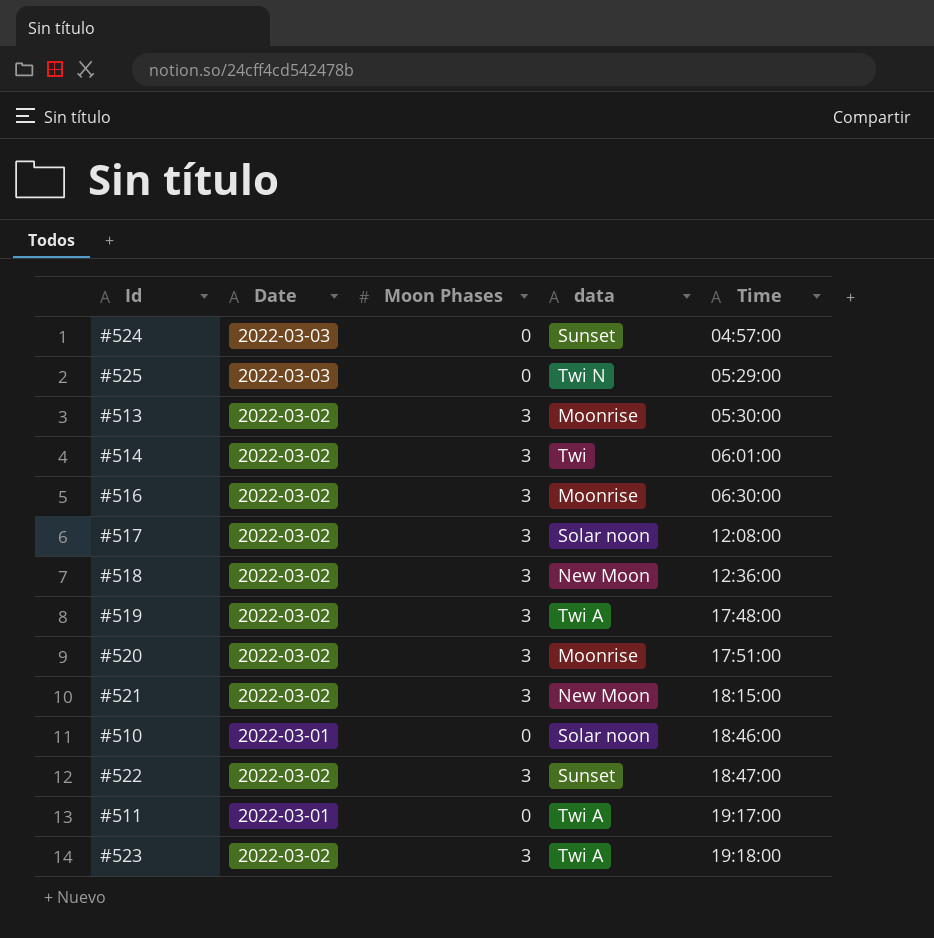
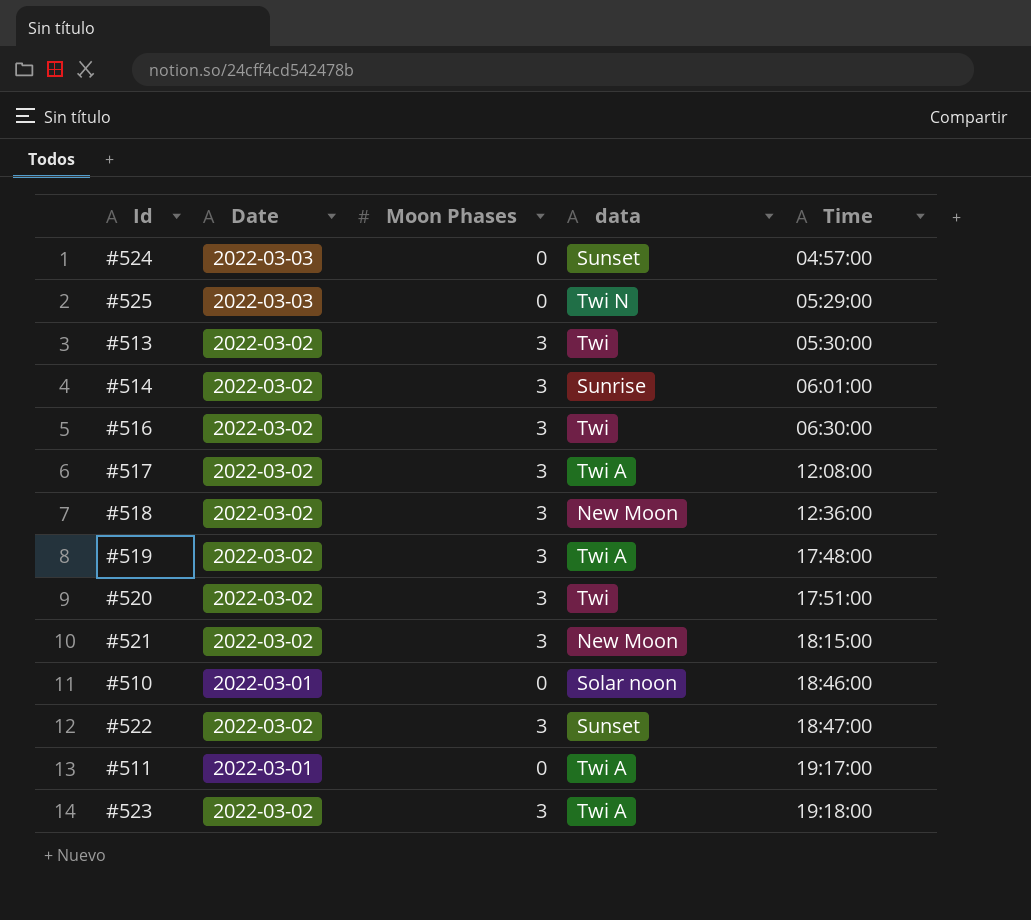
#513 | data: Moonrise -> Twi
#514 | data: Twi -> Sunrise
#516 | data: Moonrise -> Twi
#517 | data: Solar noon -> Twi A
#520 | data: Moonrise -> Twi

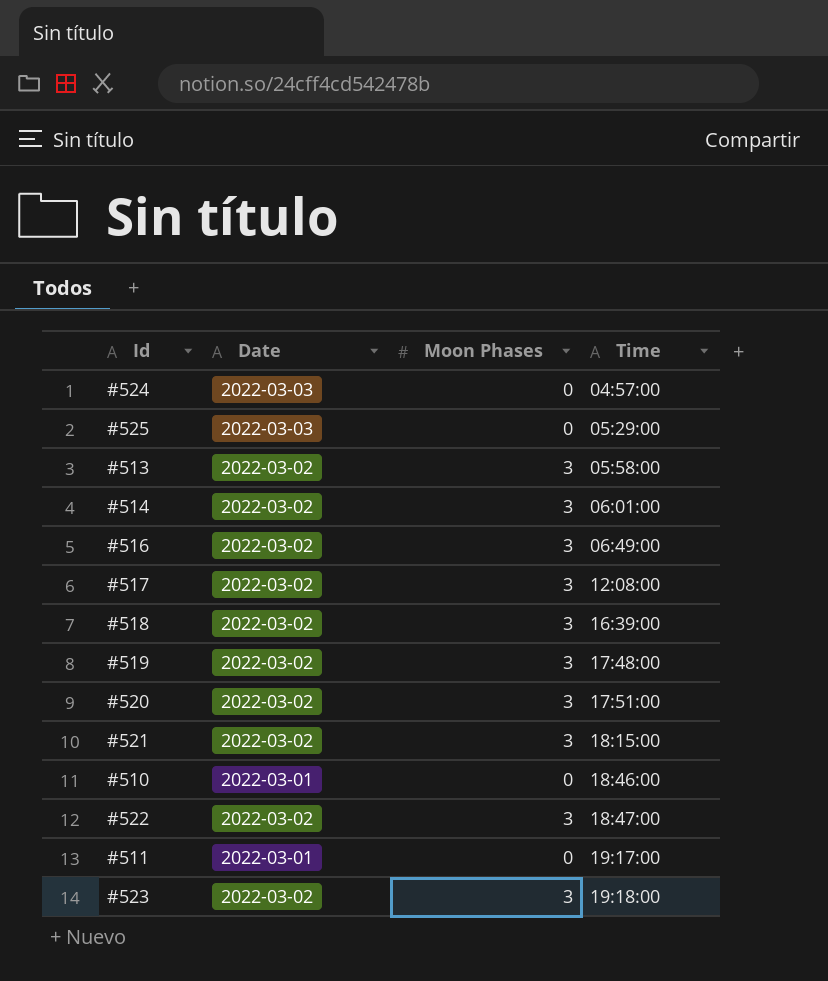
column data | position: 4 -> none
#513 | Time: 05:30:00 -> 05:58:00
#516 | Time: 06:30:00 -> 06:49:00
#518 | Time: 12:36:00 -> 16:39:00

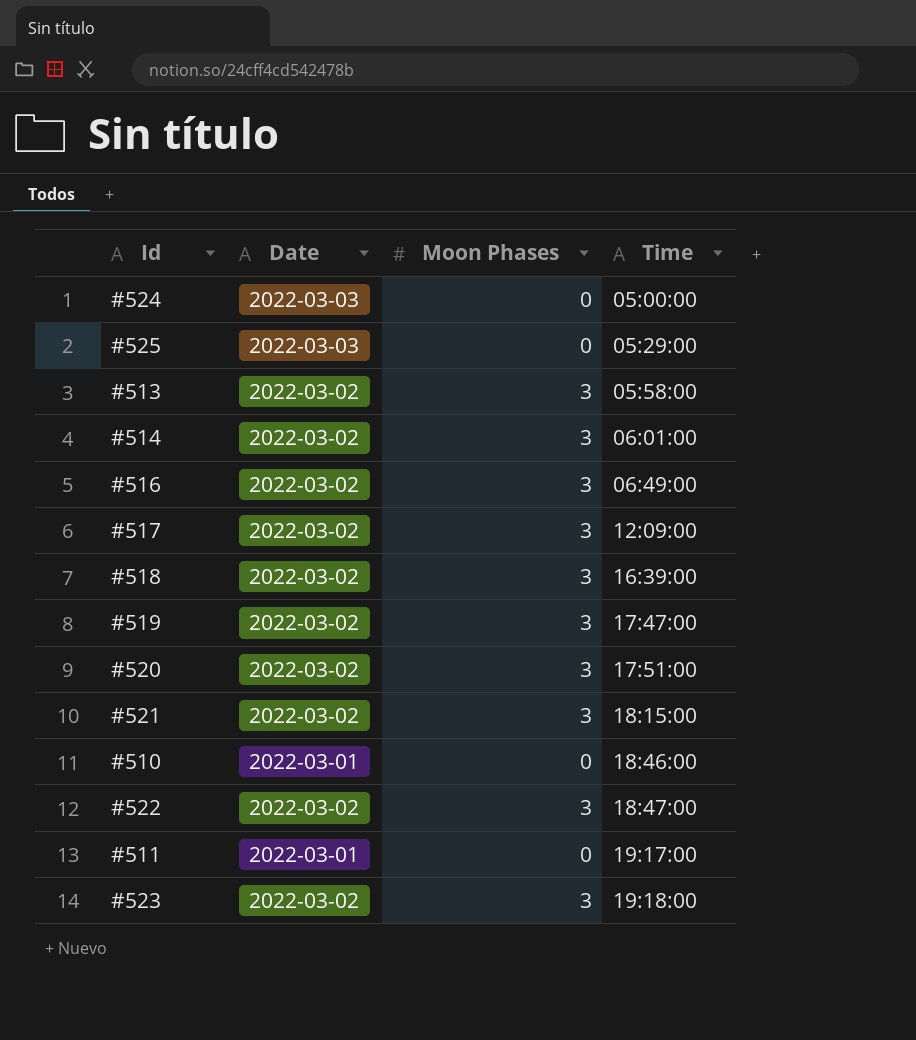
#524 | Time: 04:57:00 -> 05:00:00
#517 | Time: 12:08:00 -> 12:09:00
#519 | Time: 17:48:00 -> 17:47:00

